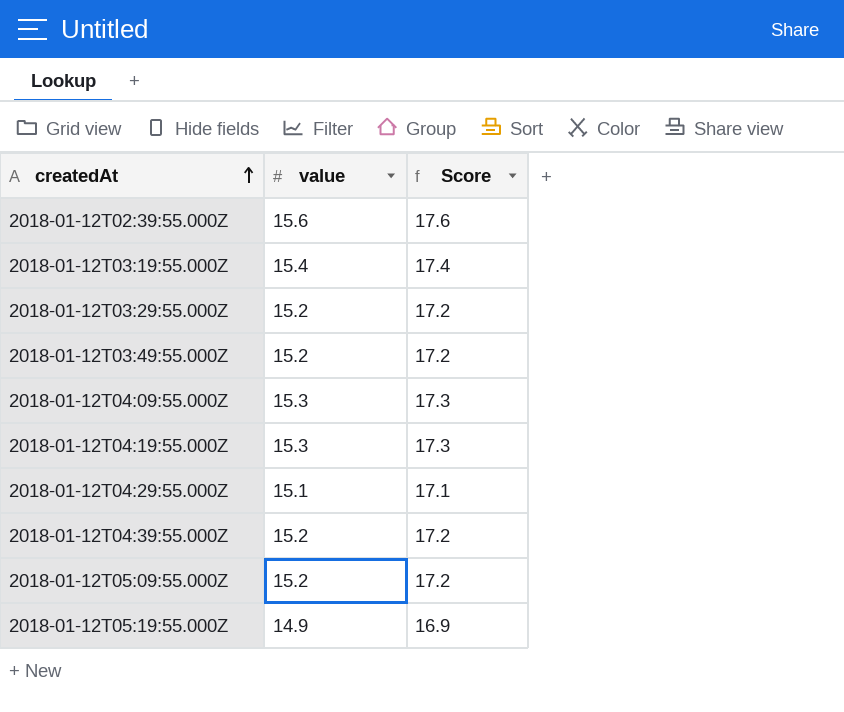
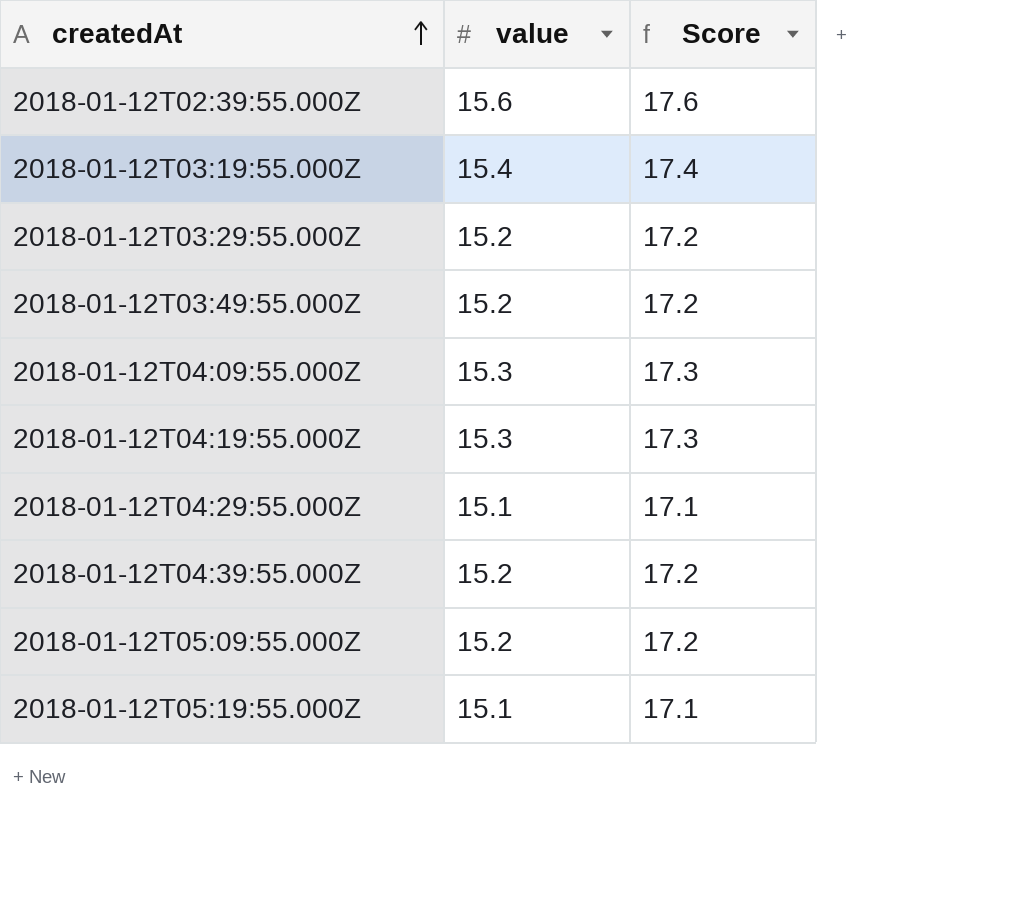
2018-01-12T05:19:55.000Z | value: 14.9 -> 15.1
2018-01-12T05:19:55.000Z | Score: 16.9 -> 17.1

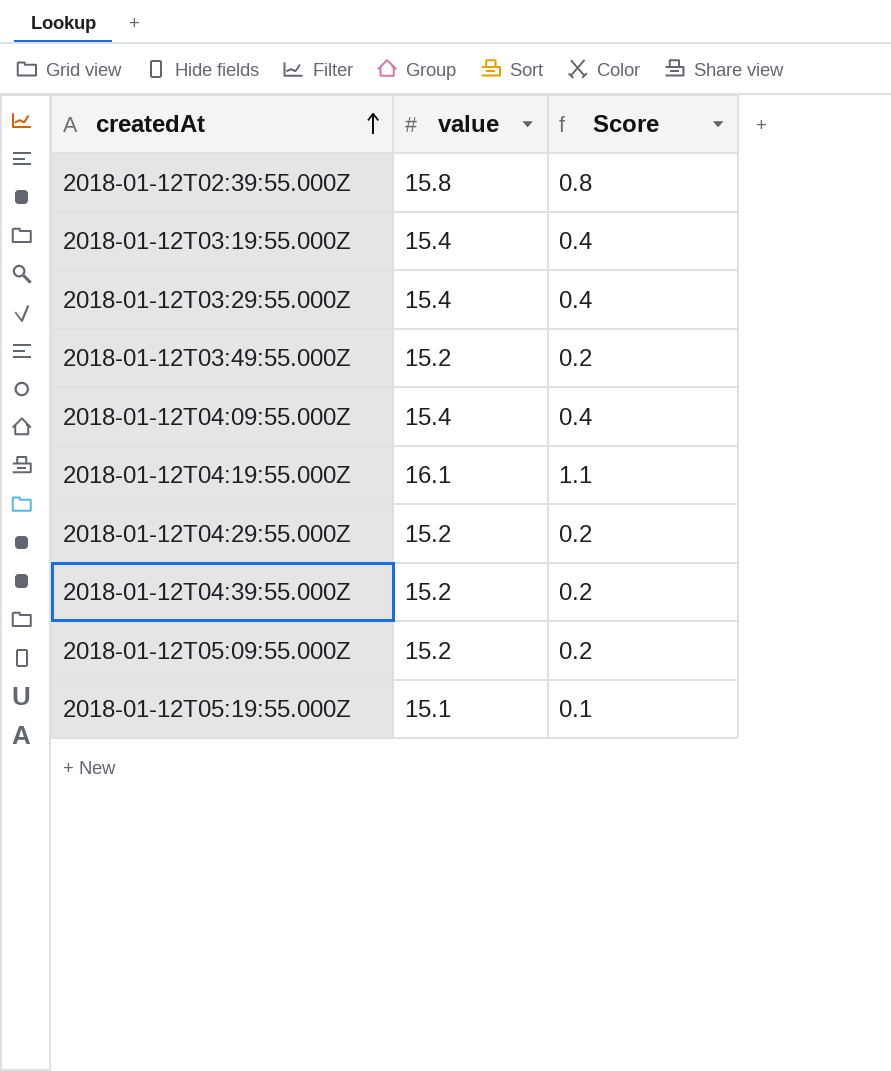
column Score | formula: [value] + 2 -> [value] - 15
2018-01-12T02:39:55.000Z | value: 15.6 -> 15.8
2018-01-12T03:29:55.000Z | value: 15.2 -> 15.4
2018-01-12T04:09:55.000Z | value: 15.3 -> 15.4
2018-01-12T04:19:55.000Z | value: 15.3 -> 16.1
2018-01-12T04:29:55.000Z | value: 15.1 -> 15.2

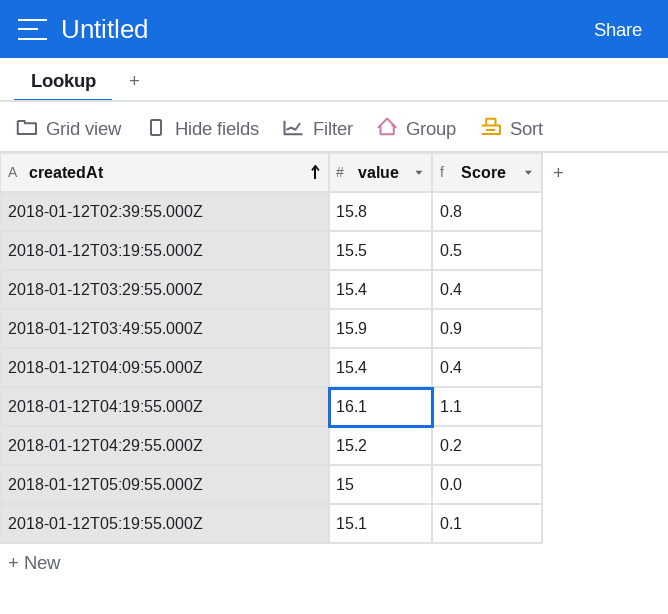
row 2018-01-12T04:39:55.000Z: 15.2 | 0.2 -> none
2018-01-12T03:19:55.000Z | value: 15.4 -> 15.5
2018-01-12T03:19:55.000Z | Score: 0.4 -> 0.5
2018-01-12T03:49:55.000Z | value: 15.2 -> 15.9
2018-01-12T03:49:55.000Z | Score: 0.2 -> 0.9
2018-01-12T05:09:55.000Z | value: 15.2 -> 15
2018-01-12T05:09:55.000Z | Score: 0.2 -> 0.0

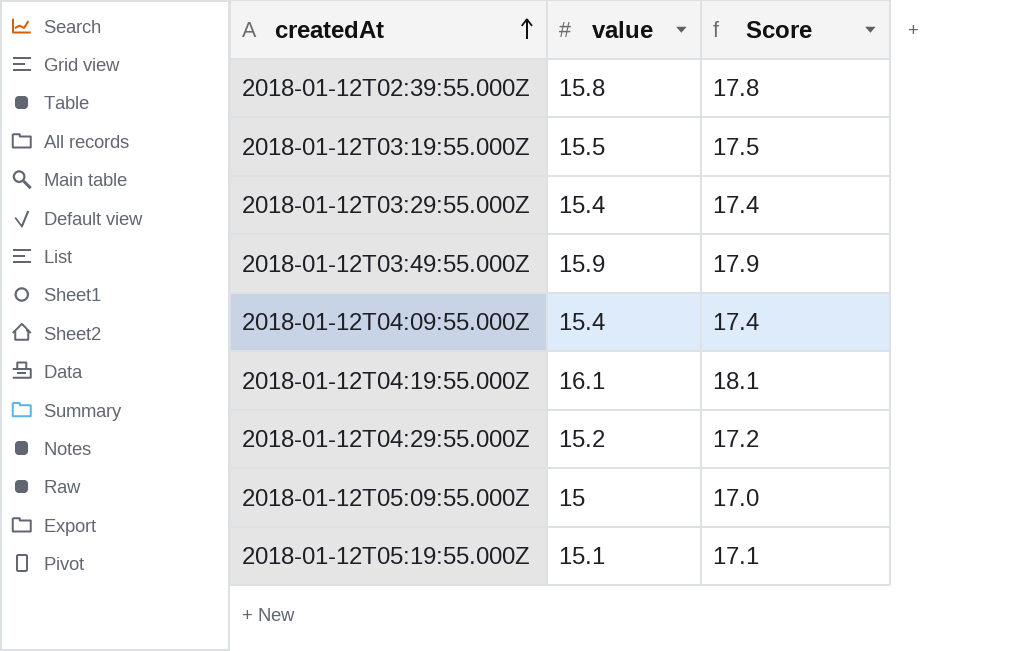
column Score | formula: [value] - 15 -> [value] + 2

